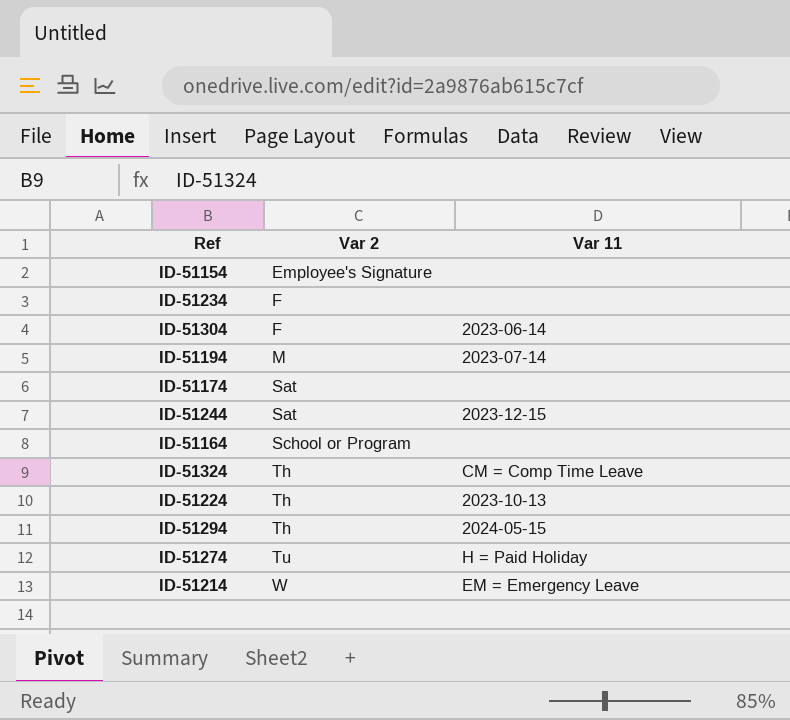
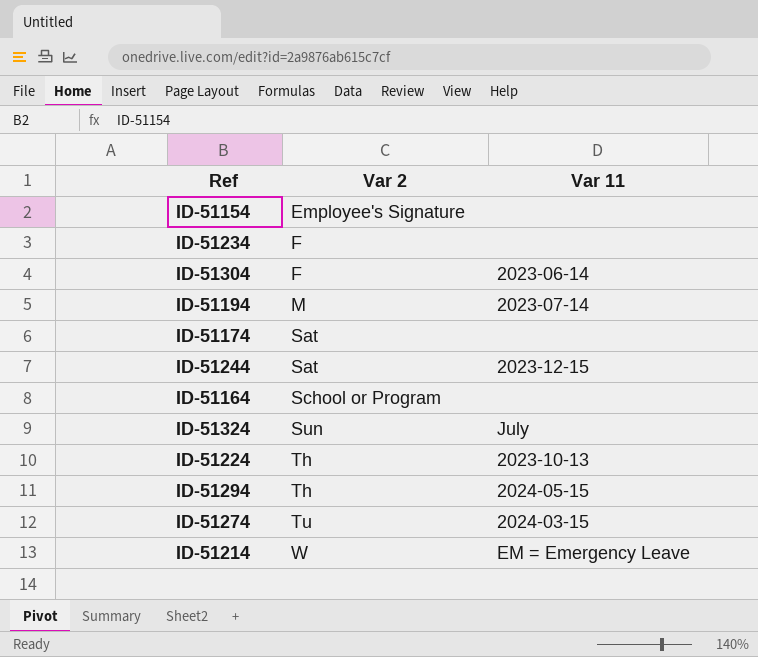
ID-51324 | Var 2: Th -> Sun
ID-51324 | Var 11: CM = Comp Time Leave -> July
ID-51274 | Var 11: H = Paid Holiday -> 2024-03-15

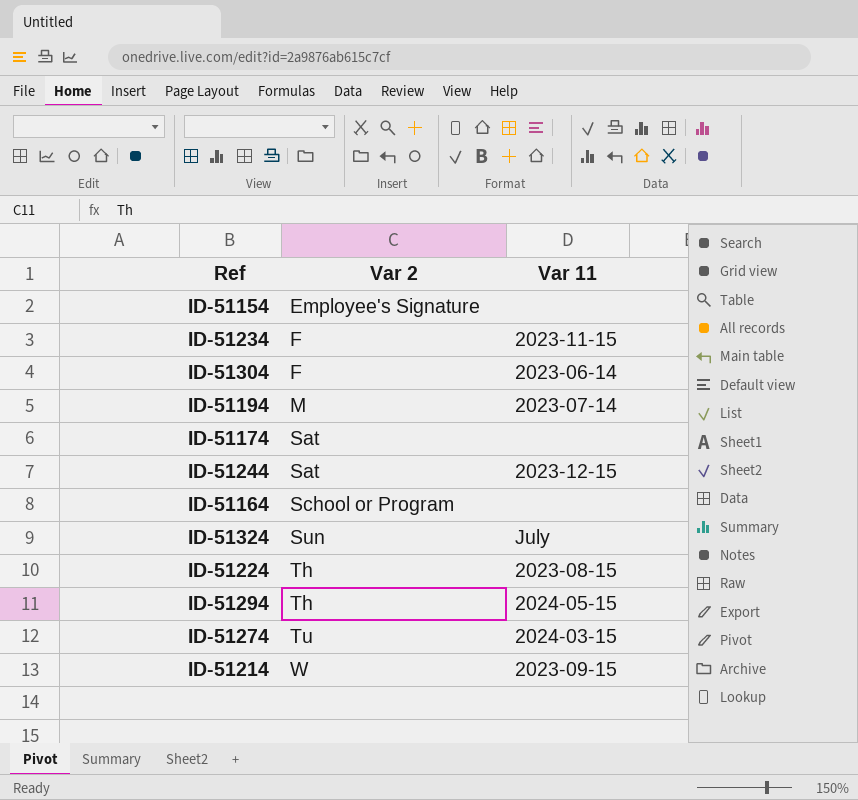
ID-51234 | Var 11: none -> 2023-11-15
ID-51224 | Var 11: 2023-10-13 -> 2023-08-15
ID-51214 | Var 11: EM = Emergency Leave -> 2023-09-15

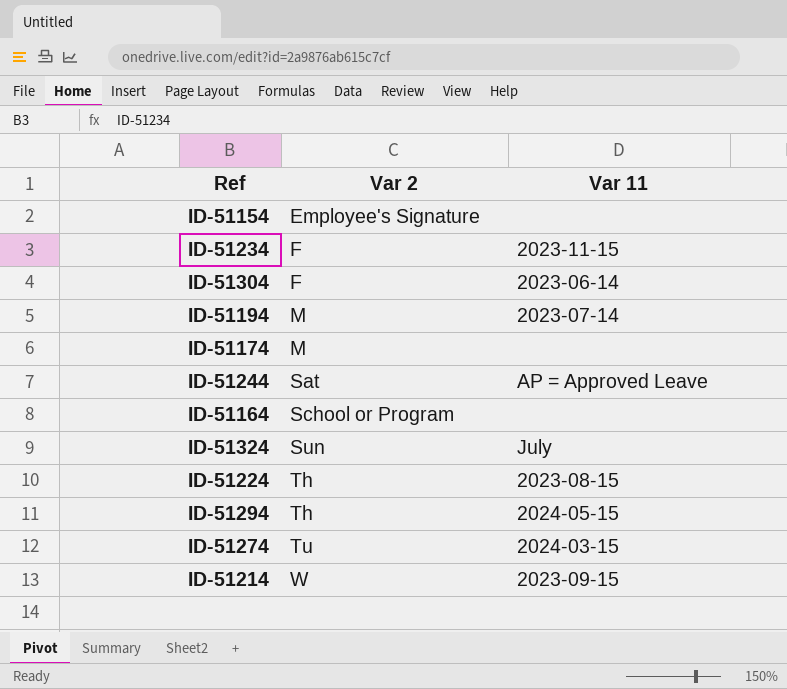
ID-51174 | Var 2: Sat -> M
ID-51244 | Var 11: 2023-12-15 -> AP = Approved Leave

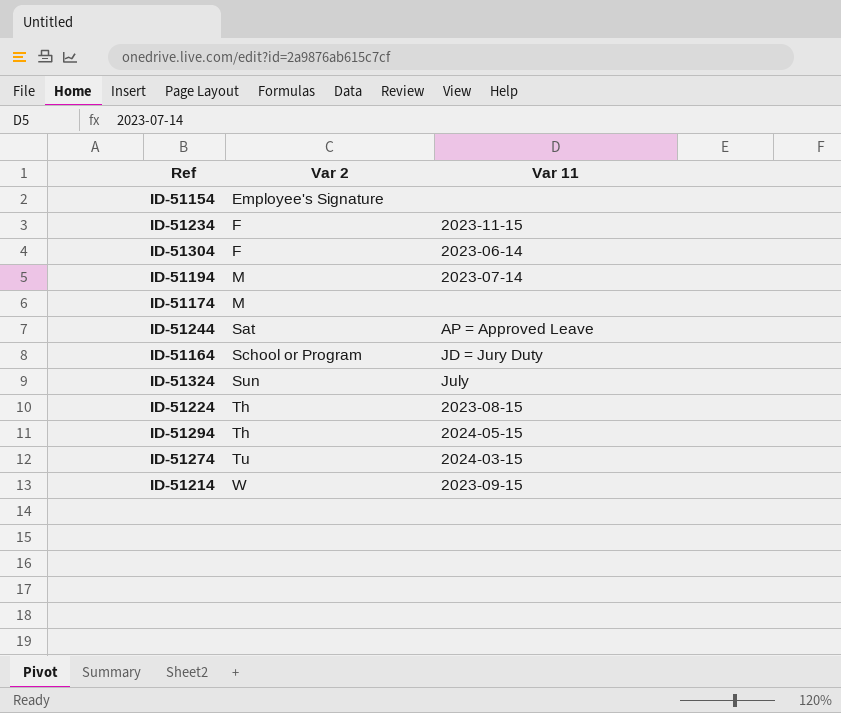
ID-51164 | Var 11: none -> JD = Jury Duty

